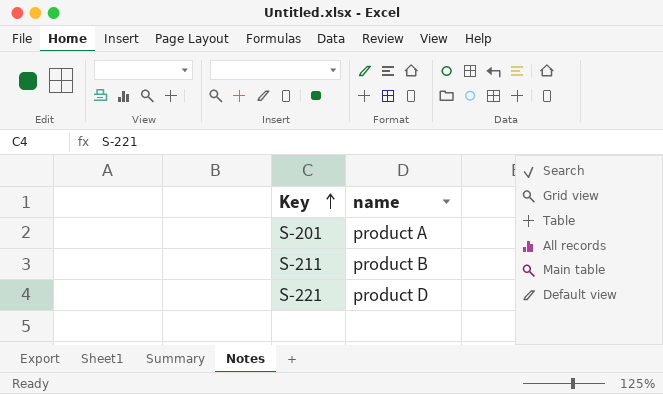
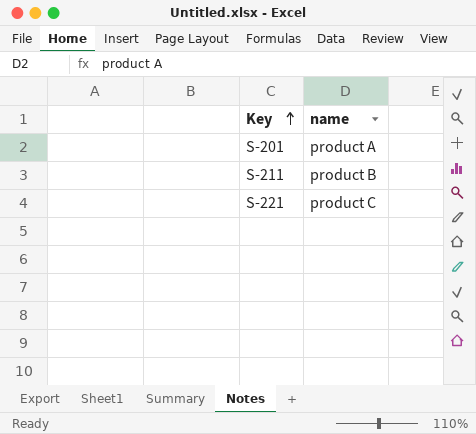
S-221 | name: product D -> product C

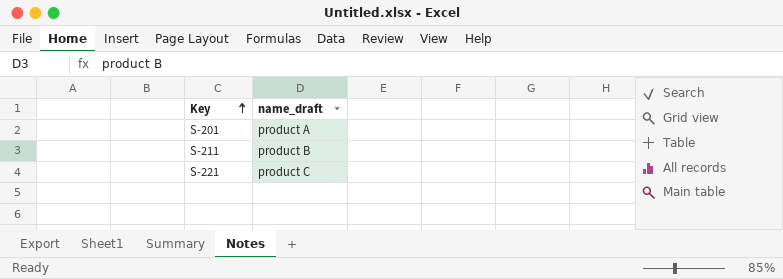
column name: name -> name_draft

